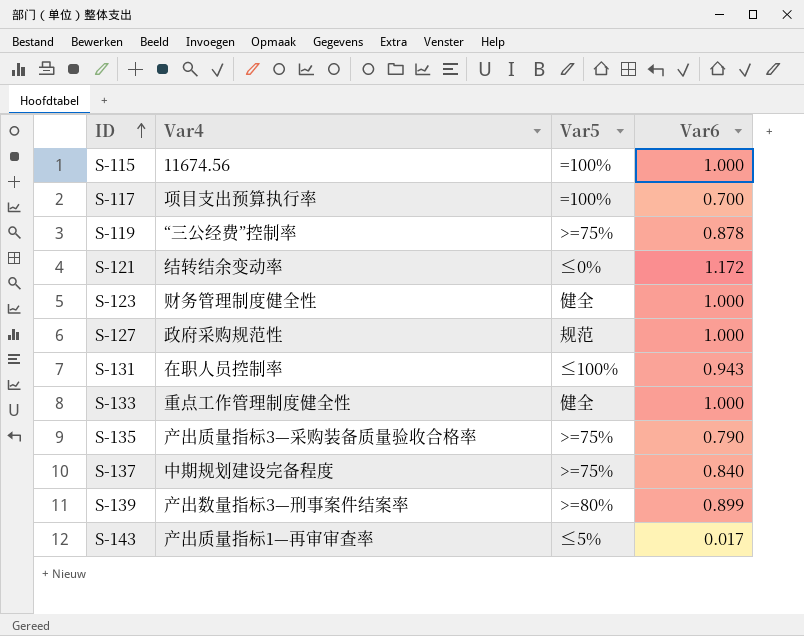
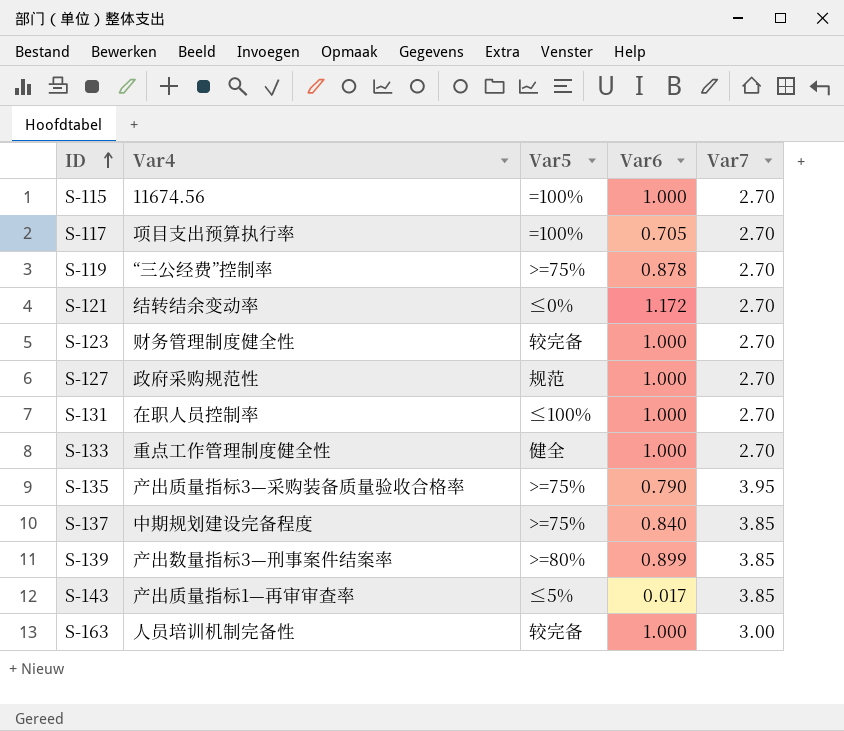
column Var7 | position: none -> 5
S-117 | Var6: 0.700 -> 0.705
S-123 | Var5: 健全 -> 较完备
S-131 | Var6: 0.943 -> 1.000
row S-163: none -> 人员培训机制完备性 | 较完备 | 1.000 | 3.00

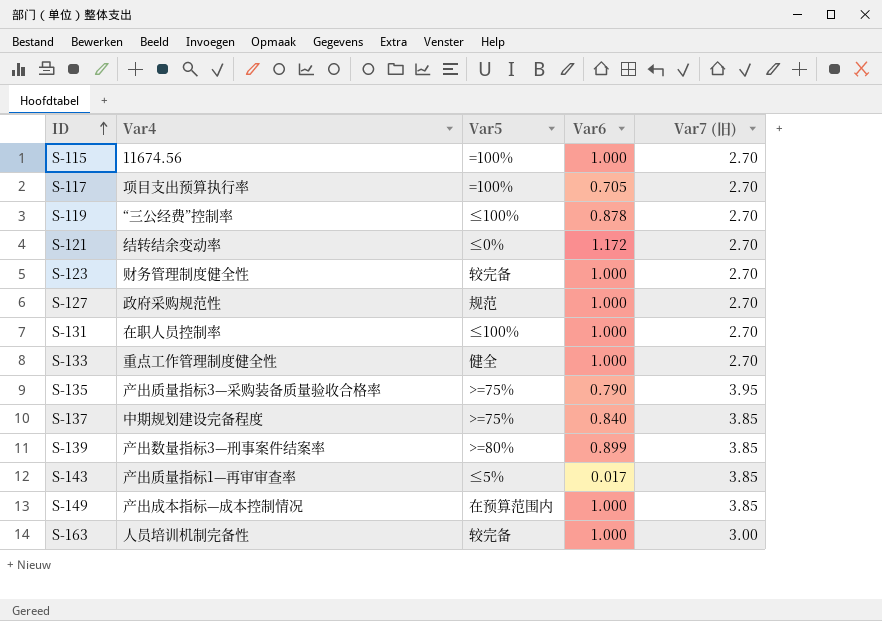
column name: Var7 -> Var7 (旧)
S-119 | Var5: >=75% -> ≤100%
row S-149: none -> 产出成本指标—成本控制情况 | 在预算范围内 | 1.000 | 3.85

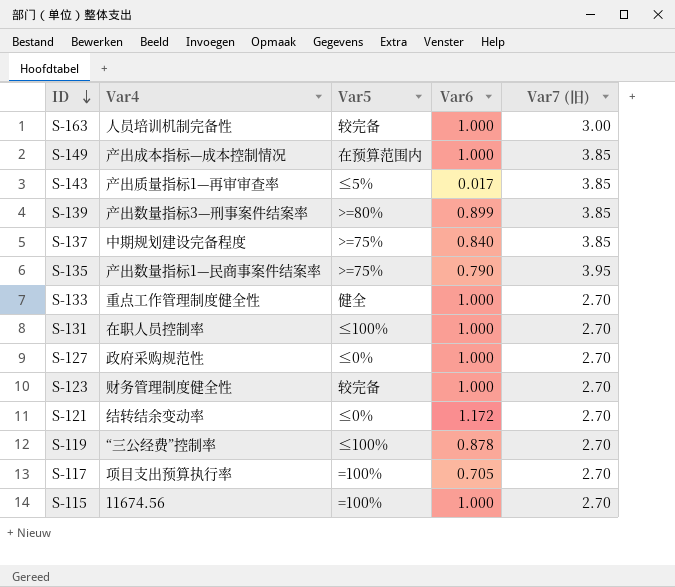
row order: ID ascending -> ID descending
S-135 | Var4: 产出质量指标3—采购装备质量验收合格率 -> 产出数量指标1—民商事案件结案率
S-127 | Var5: 规范 -> ≤0%

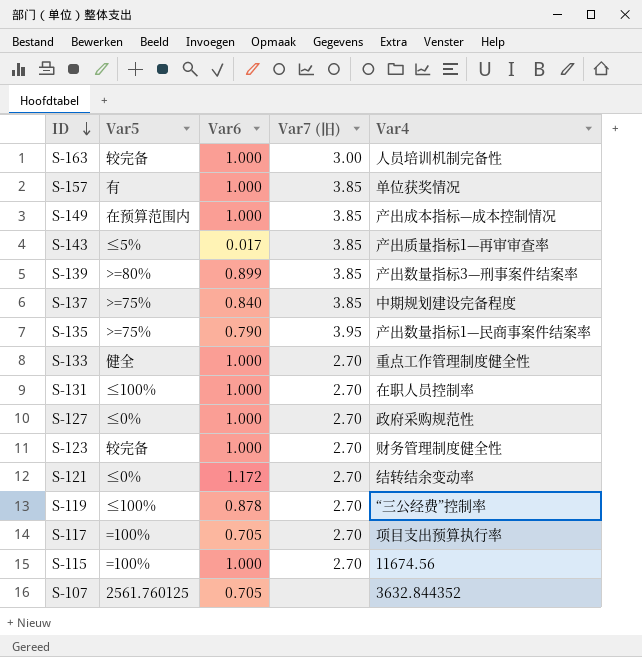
column Var4 | position: 2 -> 5
row S-157: none -> 有 | 1.000 | 3.85 | 单位获奖情况
row S-107: none -> 2561.760125 | 0.705 | none | 3632.844352

